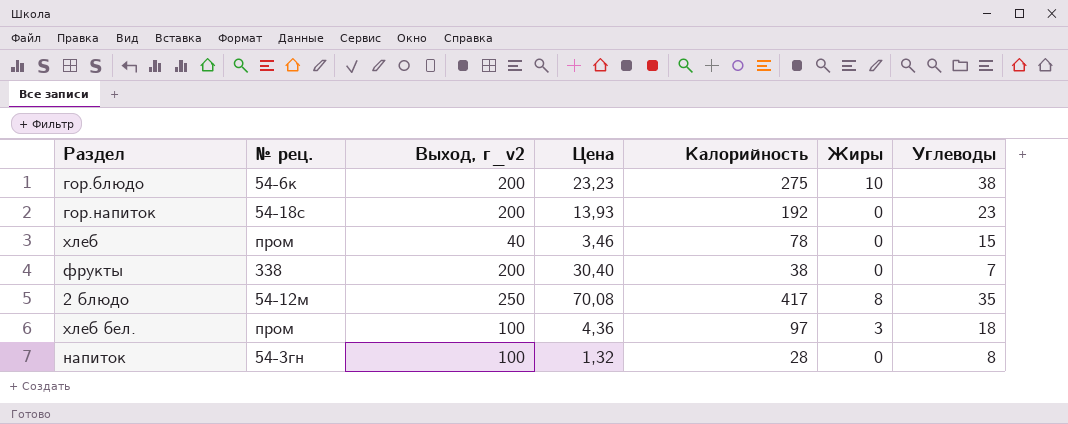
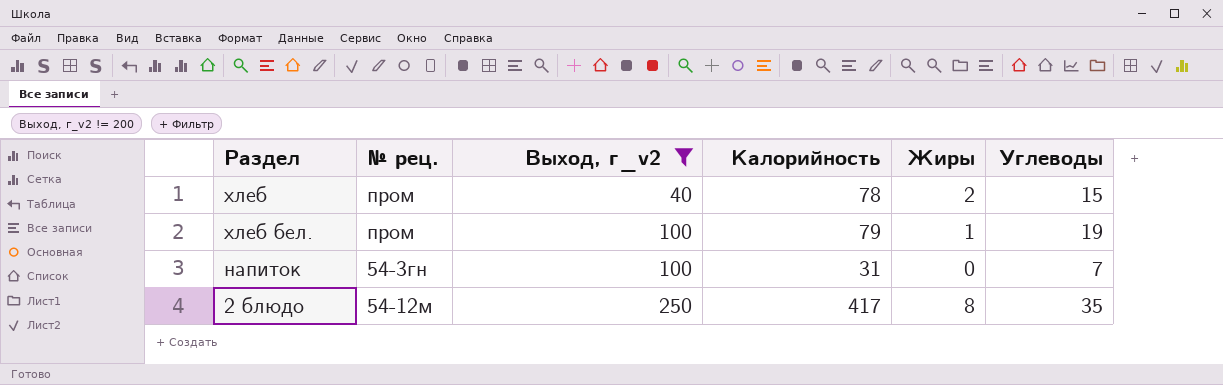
filter: none -> Выход, г_v2 != 200
row order: none -> Выход, г_v2 ascending
column Цена | position: 4 -> none
хлеб | Жиры: 0 -> 2
хлеб бел. | Калорийность: 97 -> 79
хлеб бел. | Жиры: 3 -> 1
хлеб бел. | Углеводы: 18 -> 19
напиток | Калорийность: 28 -> 31
напиток | Углеводы: 8 -> 7

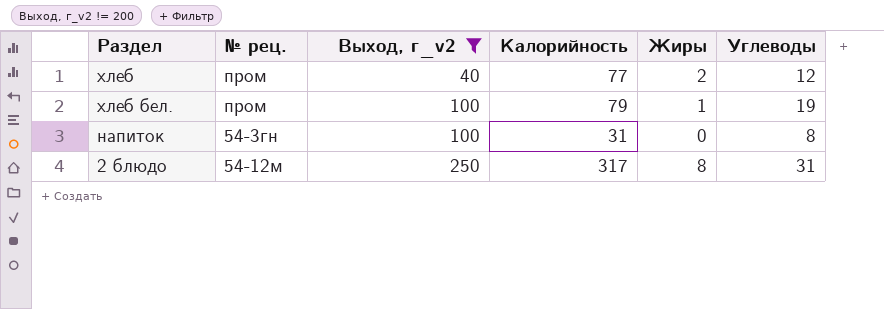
хлеб | Калорийность: 78 -> 77
хлеб | Углеводы: 15 -> 12
напиток | Углеводы: 7 -> 8
2 блюдо | Калорийность: 417 -> 317
2 блюдо | Углеводы: 35 -> 31

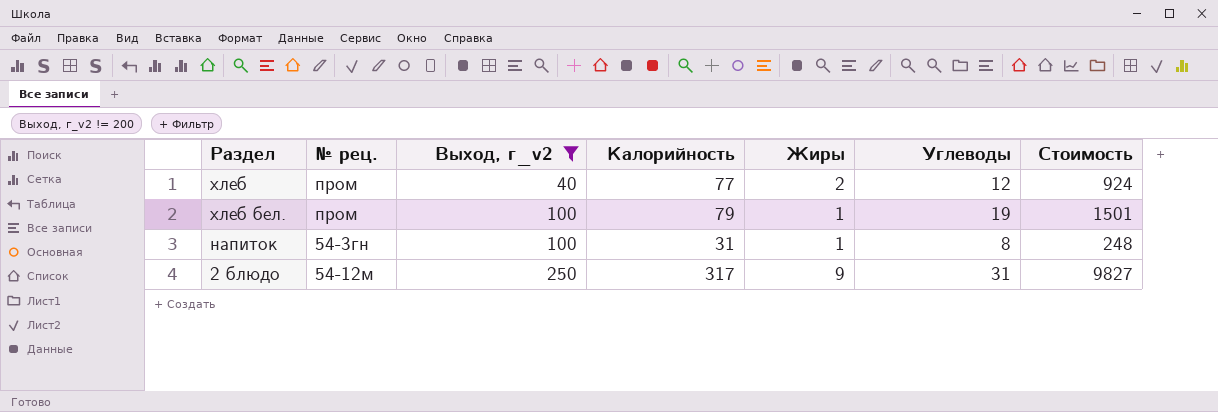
column Стоимость | formula: none -> [Калорийность] * [Углеводы]
напиток | Жиры: 0 -> 1
2 блюдо | Жиры: 8 -> 9

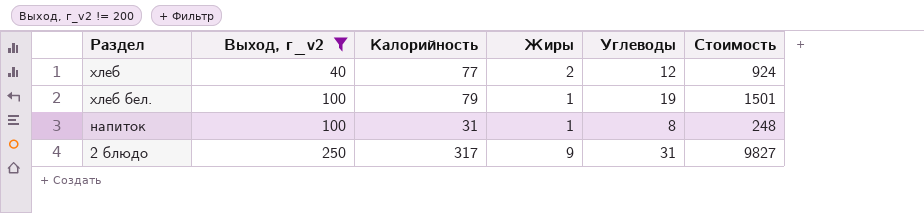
column № рец. | position: 2 -> none

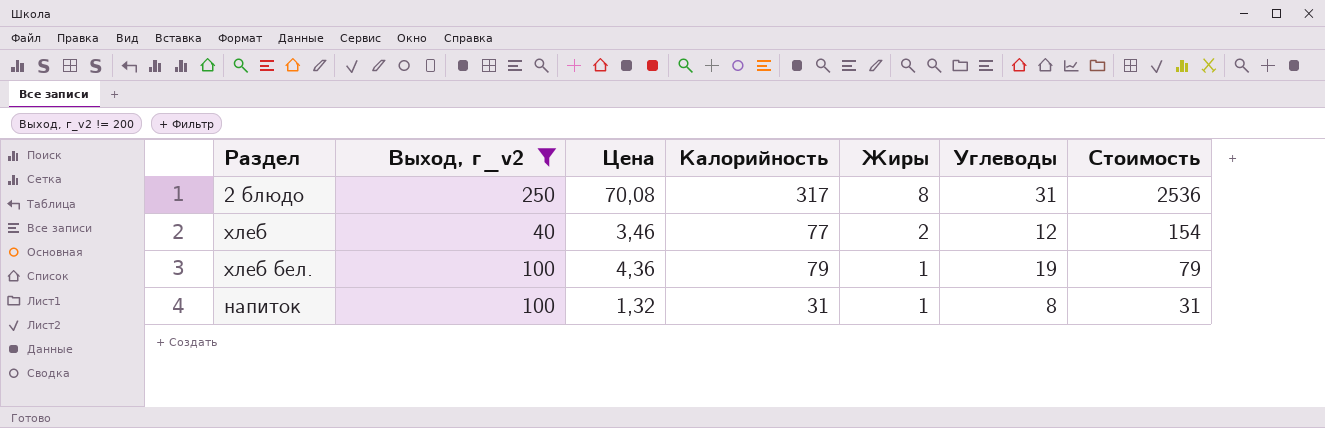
row order: Выход, г_v2 ascending -> Жиры descending
column Цена | position: none -> 3
column Стоимость | formula: [Калорийность] * [Углеводы] -> [Калорийность] * [Жиры]
2 блюдо | Жиры: 9 -> 8

